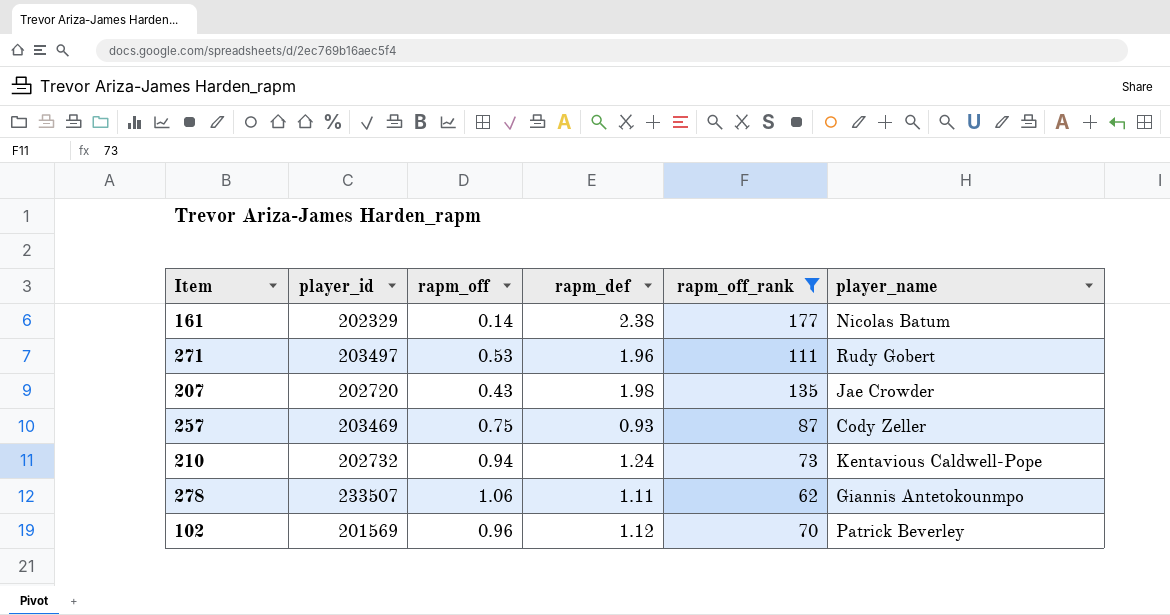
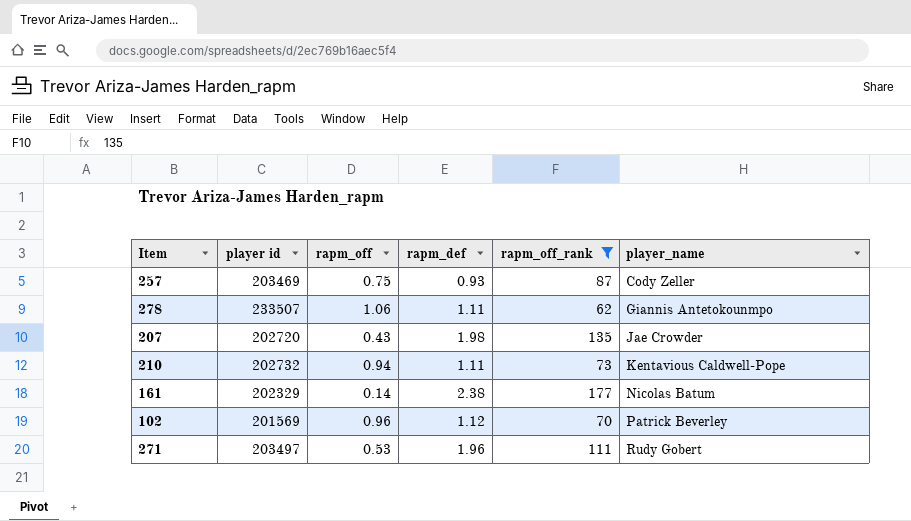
row order: none -> player_name ascending
column name: player_id -> player id
210 | rapm_def: 1.24 -> 1.11

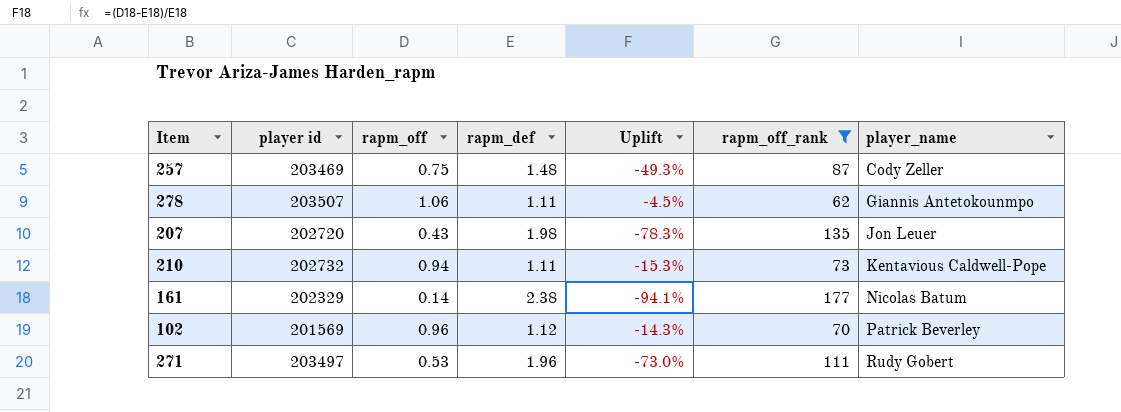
column Uplift | formula: none -> ([rapm_off] - [rapm_def]) / [rapm_def]
257 | rapm_def: 0.93 -> 1.48
278 | player id: 233507 -> 203507
207 | player_name: Jae Crowder -> Jon Leuer

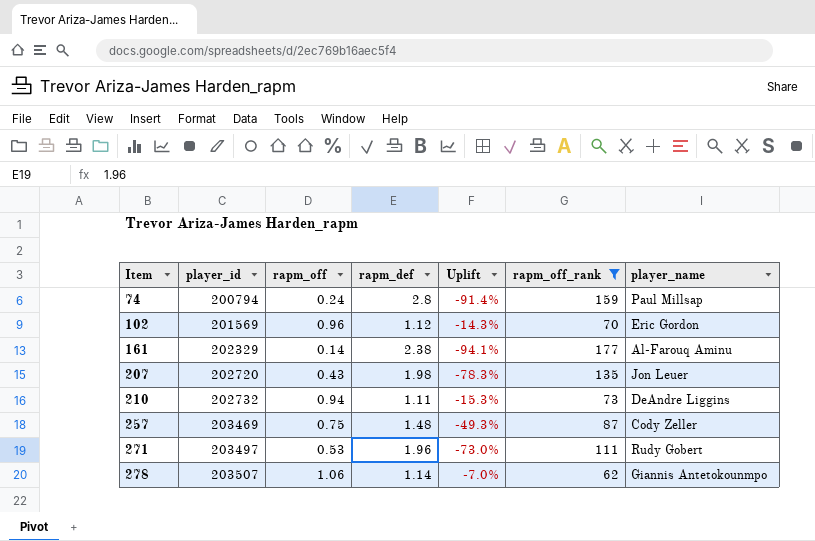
row order: player_name ascending -> Item ascending
column name: player id -> player_id
row 74: none -> 200794 | 0.24 | 2.8 | -91.4% | 159 | Paul Millsap
102 | player_name: Patrick Beverley -> Eric Gordon
161 | player_name: Nicolas Batum -> Al-Farouq Aminu
210 | player_name: Kentavious Caldwell-Pope -> DeAndre Liggins
278 | rapm_def: 1.11 -> 1.14
278 | Uplift: -4.5% -> -7.0%

